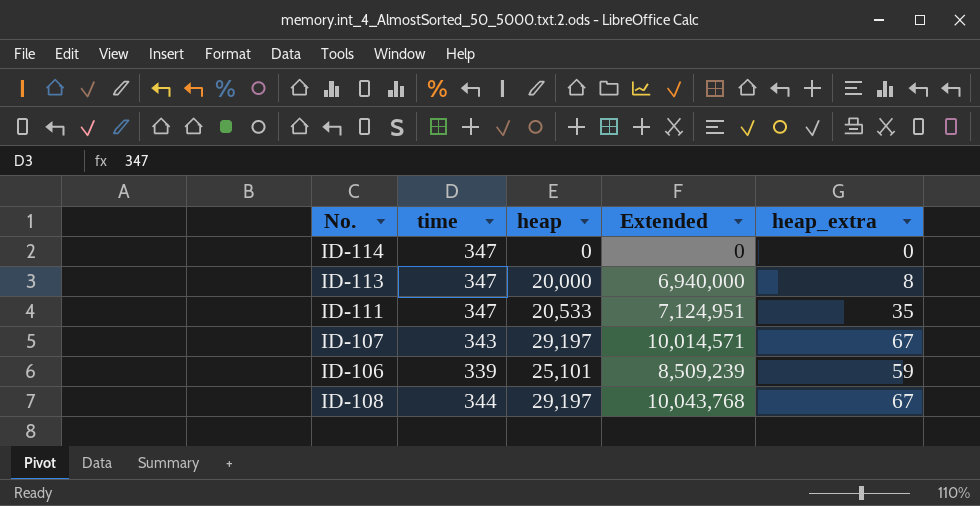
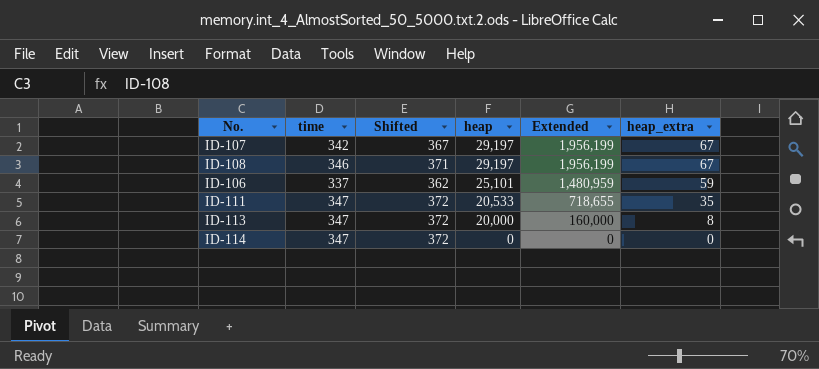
row order: none -> heap descending
column Shifted | formula: none -> [time] + 25
column Extended | formula: [time] * [heap] -> [heap] * [heap_extra]
ID-107 | time: 343 -> 342
ID-108 | time: 344 -> 346
ID-106 | time: 339 -> 337

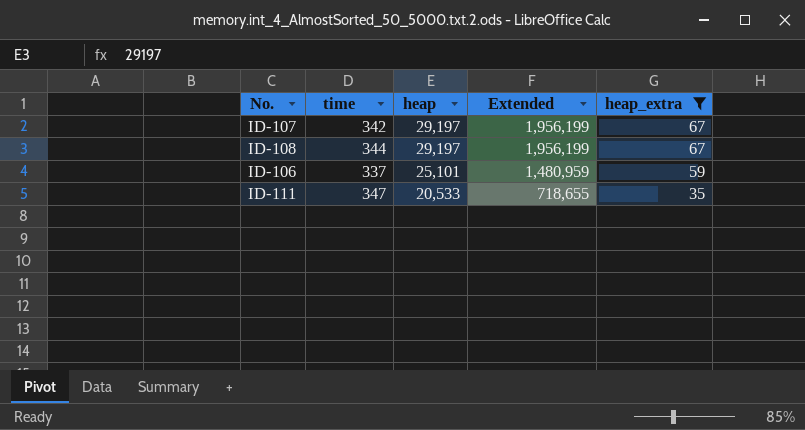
filter: none -> heap_extra >= 35
column Shifted | formula: [time] + 25 -> none
ID-108 | time: 346 -> 344

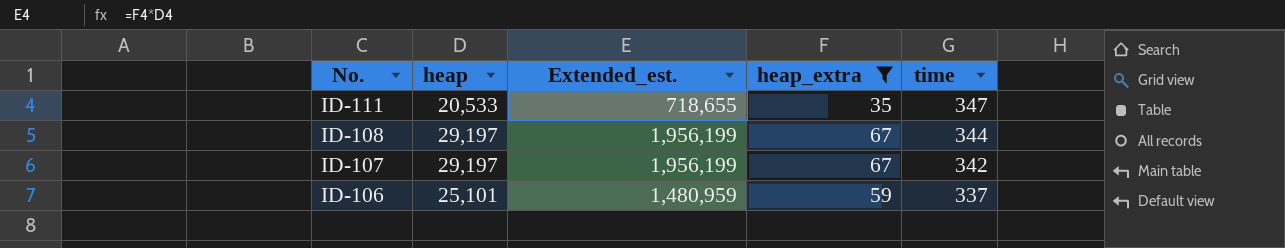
row order: heap descending -> No. descending
column name: Extended -> Extended_est.
column time | position: 2 -> 5

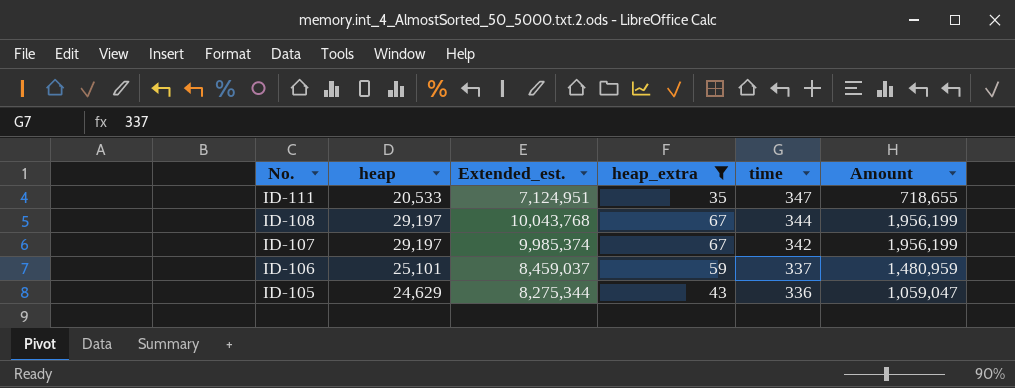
column Extended_est. | formula: [heap] * [heap_extra] -> [heap] * [time]
column Amount | formula: none -> [heap] * [heap_extra]
row ID-105: none -> 24,629 | 8,275,344 | 43 | 336 | 1,059,047

